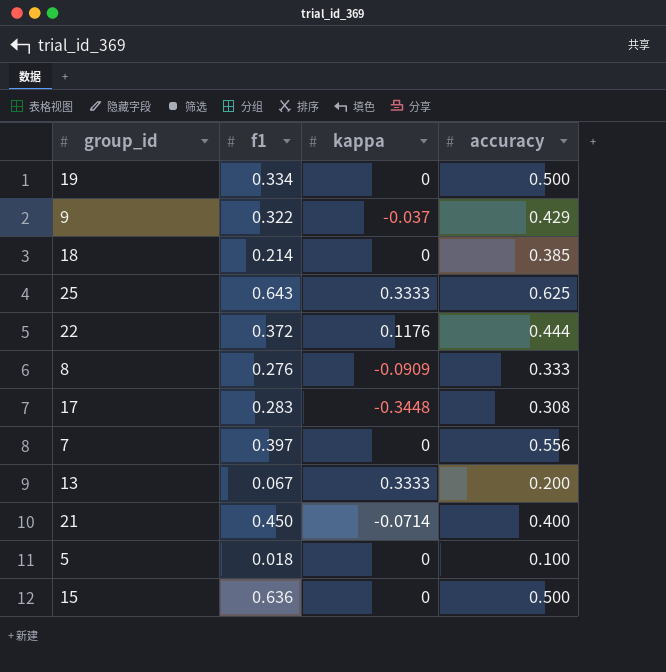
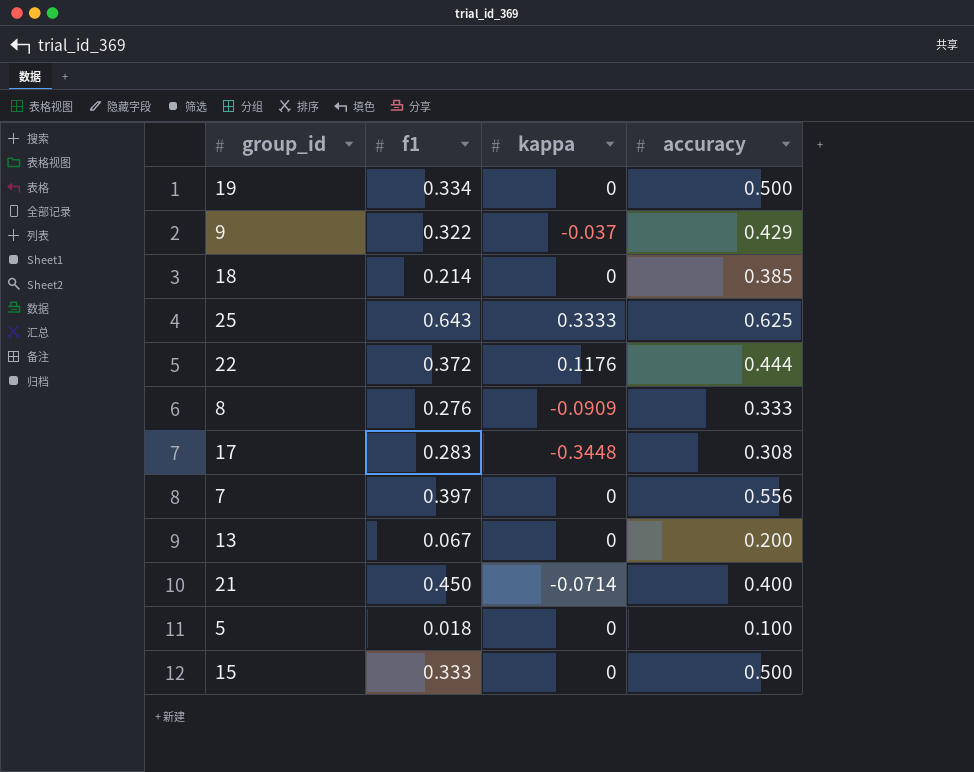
13 | kappa: 0.3333 -> 0
15 | f1: 0.636 -> 0.333

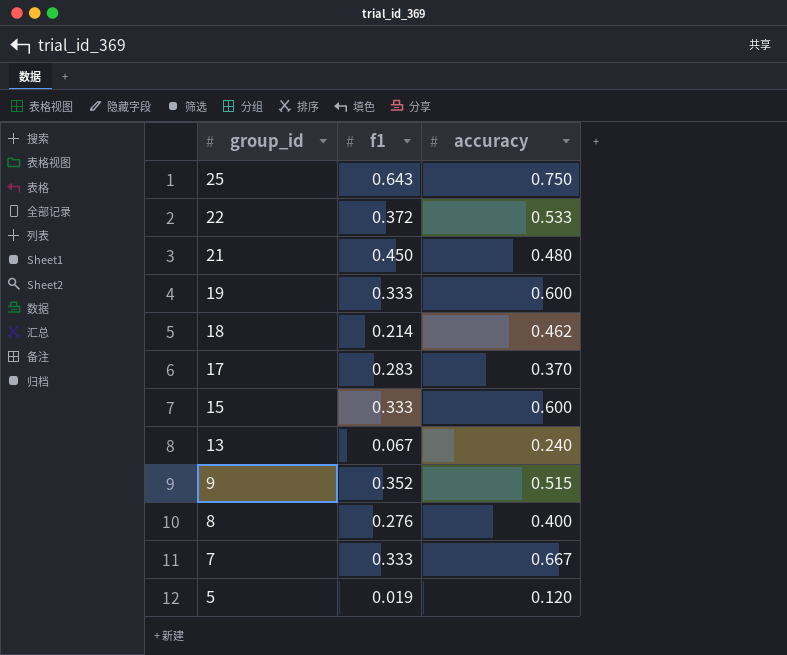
row order: none -> group_id descending
column kappa | position: 3 -> none
25 | accuracy: 0.625 -> 0.750
22 | accuracy: 0.444 -> 0.533
21 | accuracy: 0.400 -> 0.480
19 | f1: 0.334 -> 0.333
19 | accuracy: 0.500 -> 0.600
18 | accuracy: 0.385 -> 0.462
17 | accuracy: 0.308 -> 0.370
15 | accuracy: 0.500 -> 0.600
13 | accuracy: 0.200 -> 0.240
9 | f1: 0.322 -> 0.352
9 | accuracy: 0.429 -> 0.515
8 | accuracy: 0.333 -> 0.400
7 | f1: 0.397 -> 0.333
7 | accuracy: 0.556 -> 0.667
5 | f1: 0.018 -> 0.019
5 | accuracy: 0.100 -> 0.120

